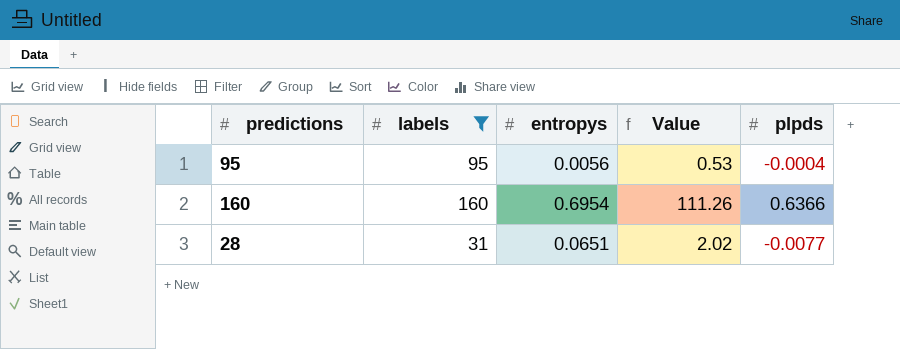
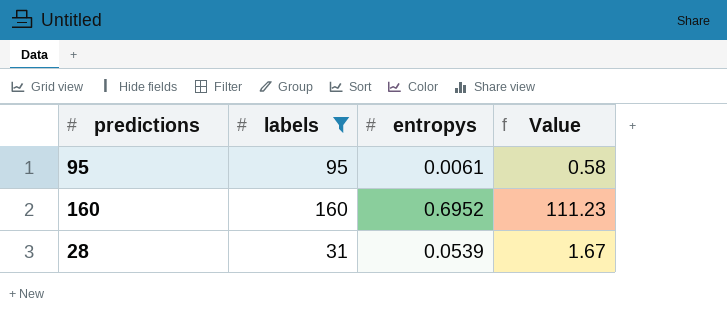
column plpds | position: 5 -> none
95 | entropys: 0.0056 -> 0.0061
95 | Value: 0.53 -> 0.58
160 | entropys: 0.6954 -> 0.6952
160 | Value: 111.26 -> 111.23
28 | entropys: 0.0651 -> 0.0539
28 | Value: 2.02 -> 1.67

